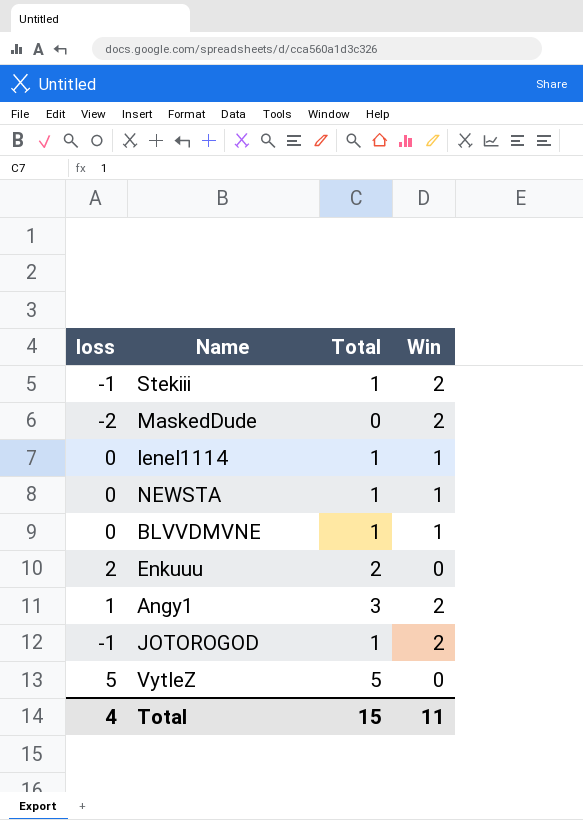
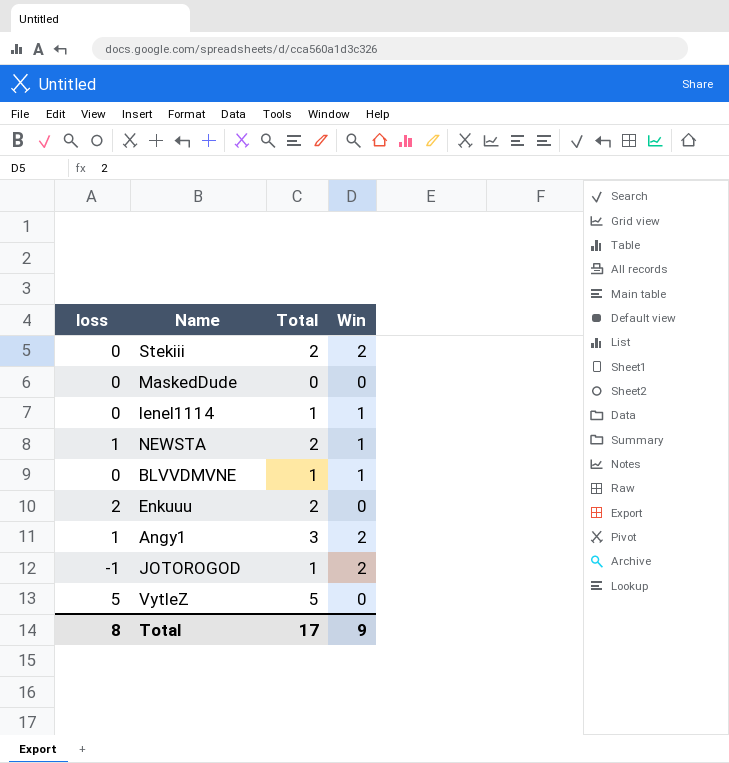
Stekiii | loss: -1 -> 0
Stekiii | Total: 1 -> 2
MaskedDude | loss: -2 -> 0
MaskedDude | Win: 2 -> 0
NEWSTA | loss: 0 -> 1
NEWSTA | Total: 1 -> 2
Total | loss: 4 -> 8
Total | Total: 15 -> 17
Total | Win: 11 -> 9

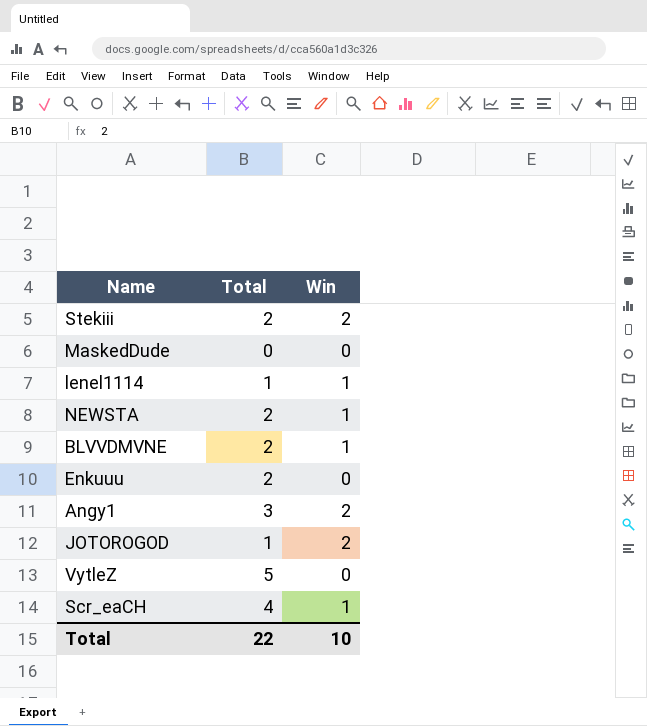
column loss | formula: [Total] - [Win] -> none
BLVVDMVNE | Total: 1 -> 2
row Scr_eaCH: none -> 4 | 1
Total | Total: 17 -> 22
Total | Win: 9 -> 10

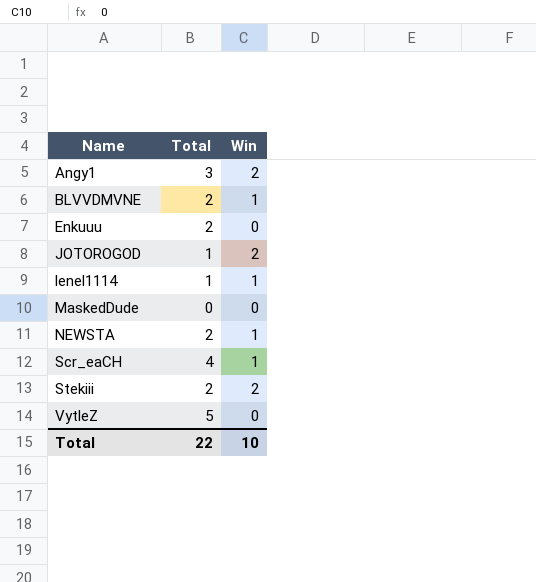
row order: none -> Name ascending

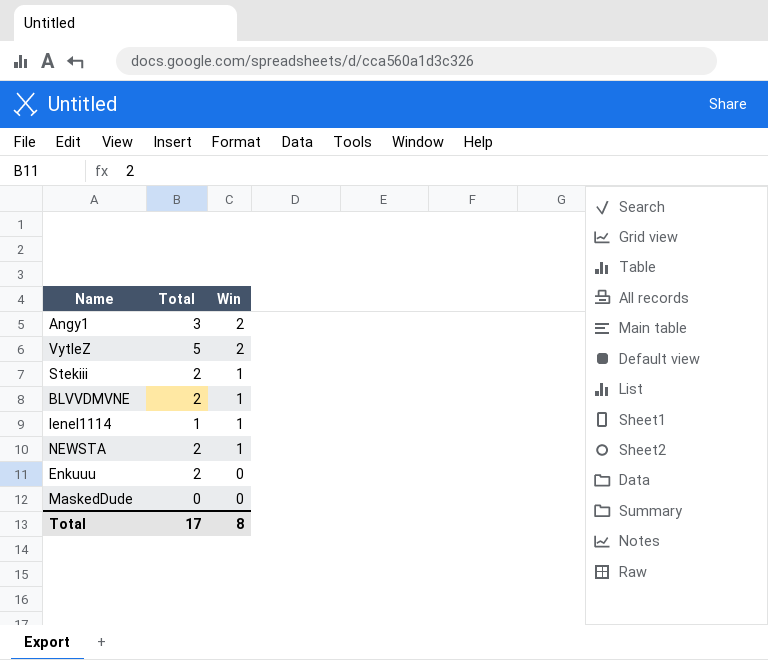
row order: Name ascending -> Win descending
row JOTOROGOD: 1 | 2 -> none
row Scr_eaCH: 4 | 1 -> none
VytleZ | Win: 0 -> 2
Stekiii | Win: 2 -> 1
Total | Total: 22 -> 17
Total | Win: 10 -> 8

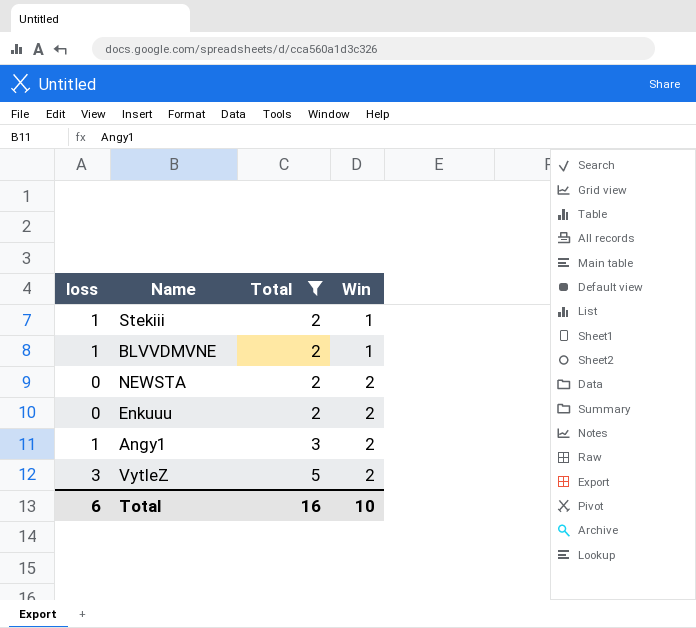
filter: none -> Total >= 2
row order: Win descending -> Total ascending
column loss | formula: none -> [Total] - [Win]
NEWSTA | Win: 1 -> 2
Enkuuu | Win: 0 -> 2
Total | Total: 17 -> 16
Total | Win: 8 -> 10

